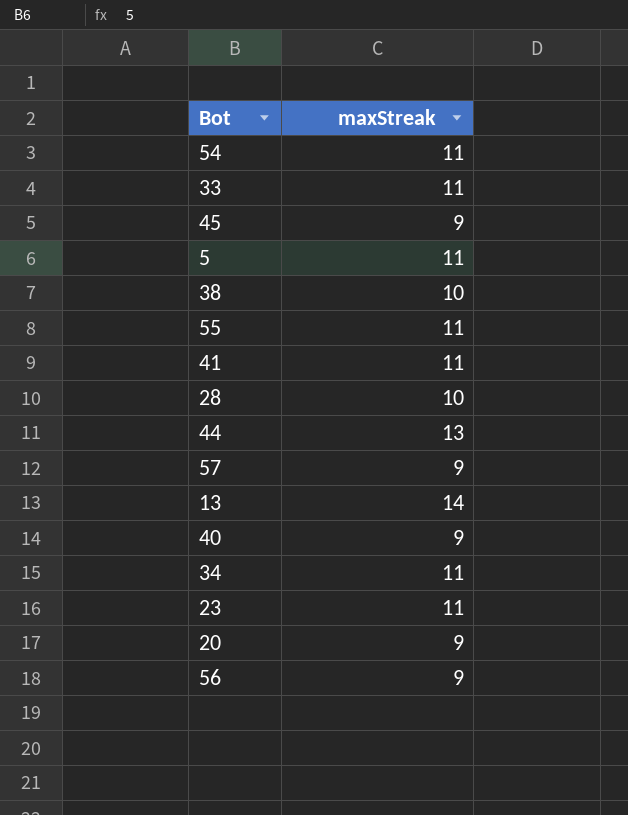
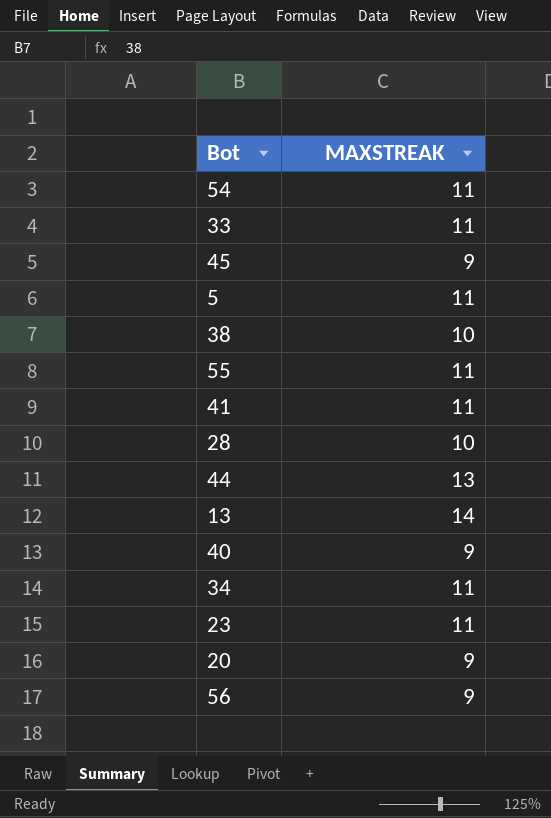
column name: maxStreak -> MAXSTREAK
row 57: 9 -> none

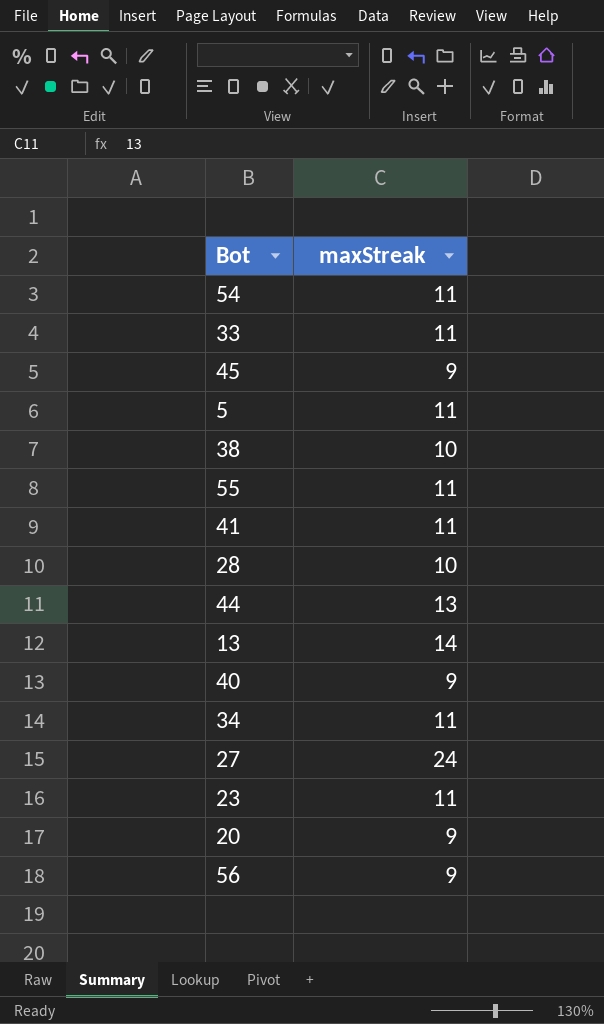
column name: MAXSTREAK -> maxStreak
row 27: none -> 24

